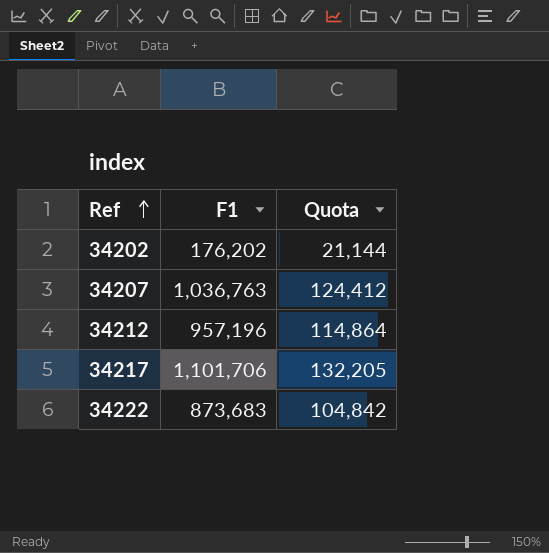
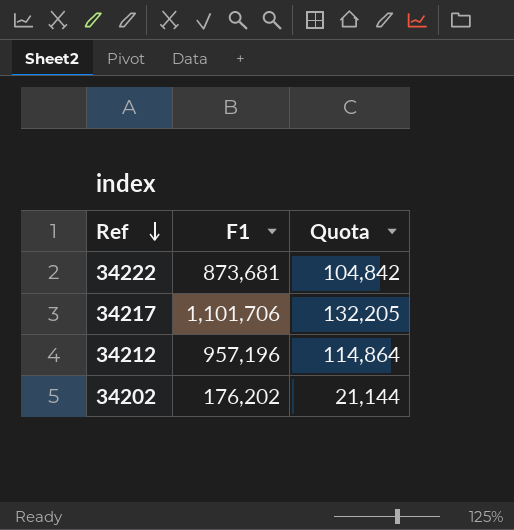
row order: Ref ascending -> Ref descending
row 34207: 1,036,763 | 124,412 -> none
34222 | F1: 873,683 -> 873,681

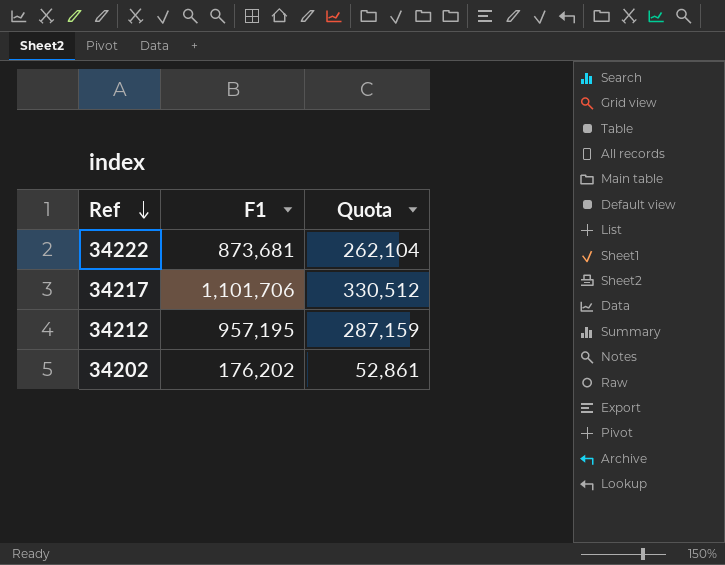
column Quota | formula: [F1] * 0.12 -> [F1] * 0.3
34212 | F1: 957,196 -> 957,195

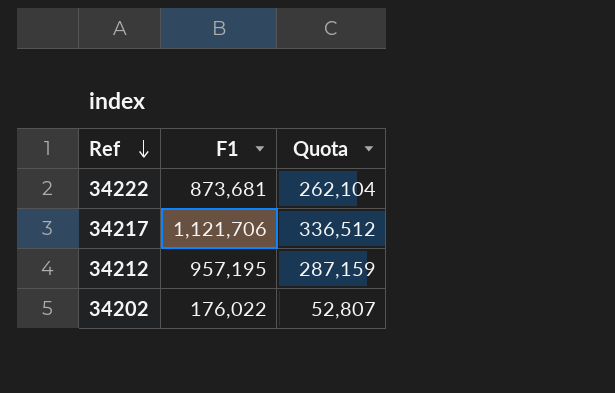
34217 | F1: 1,101,706 -> 1,121,706
34217 | Quota: 330,512 -> 336,512
34202 | F1: 176,202 -> 176,022
34202 | Quota: 52,861 -> 52,807

